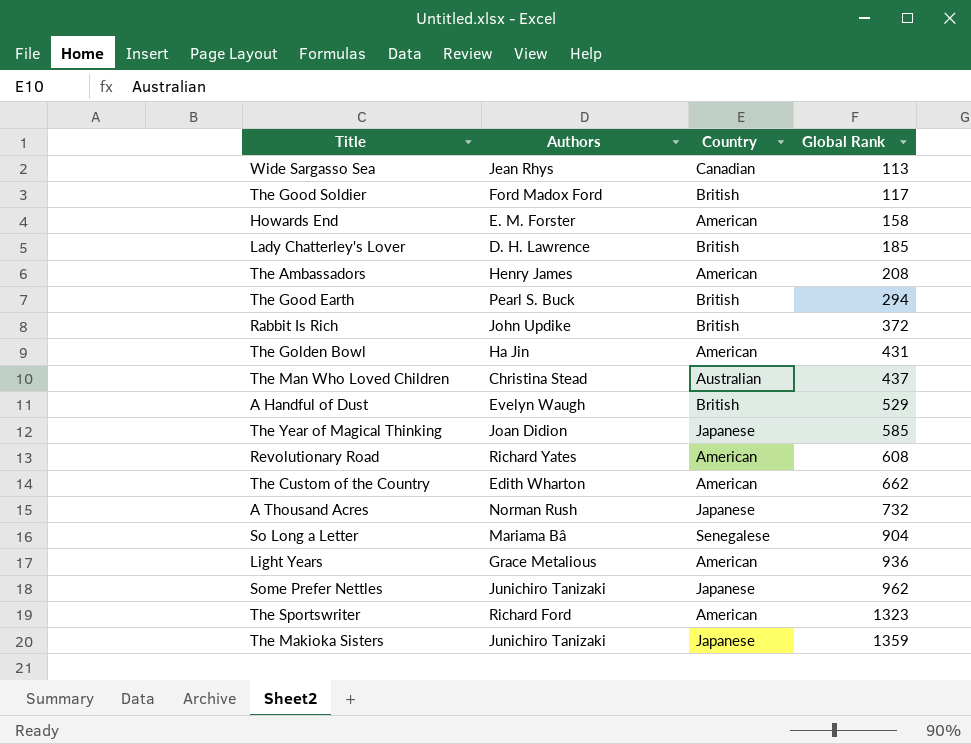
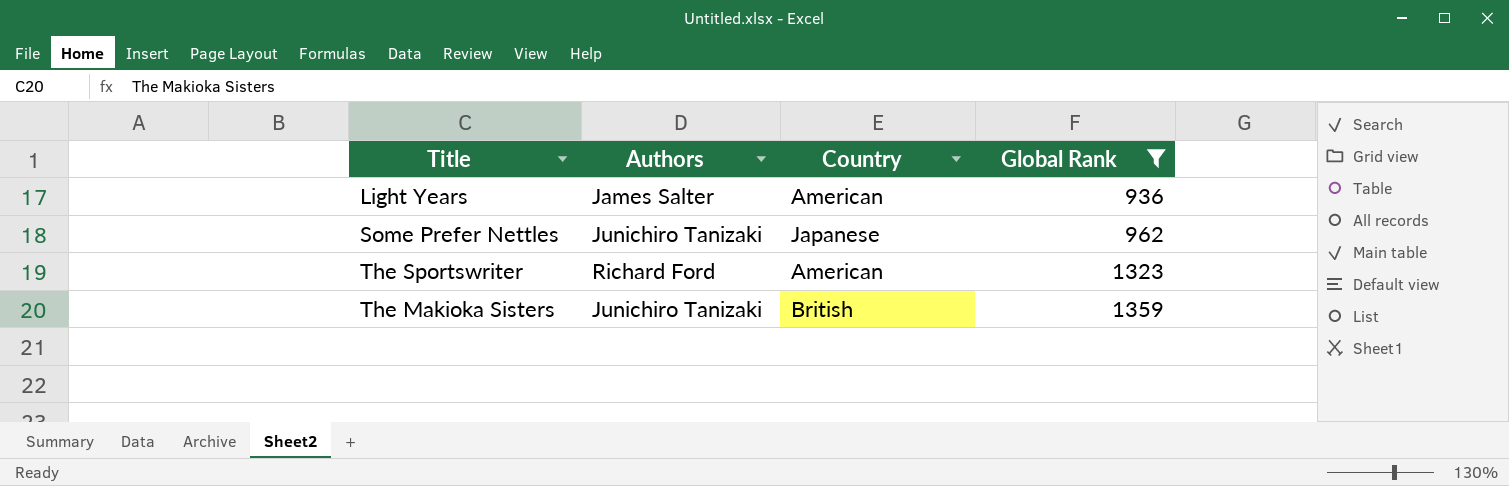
filter: none -> Global Rank >= 936
Light Years | Authors: Grace Metalious -> James Salter
The Makioka Sisters | Country: Japanese -> British

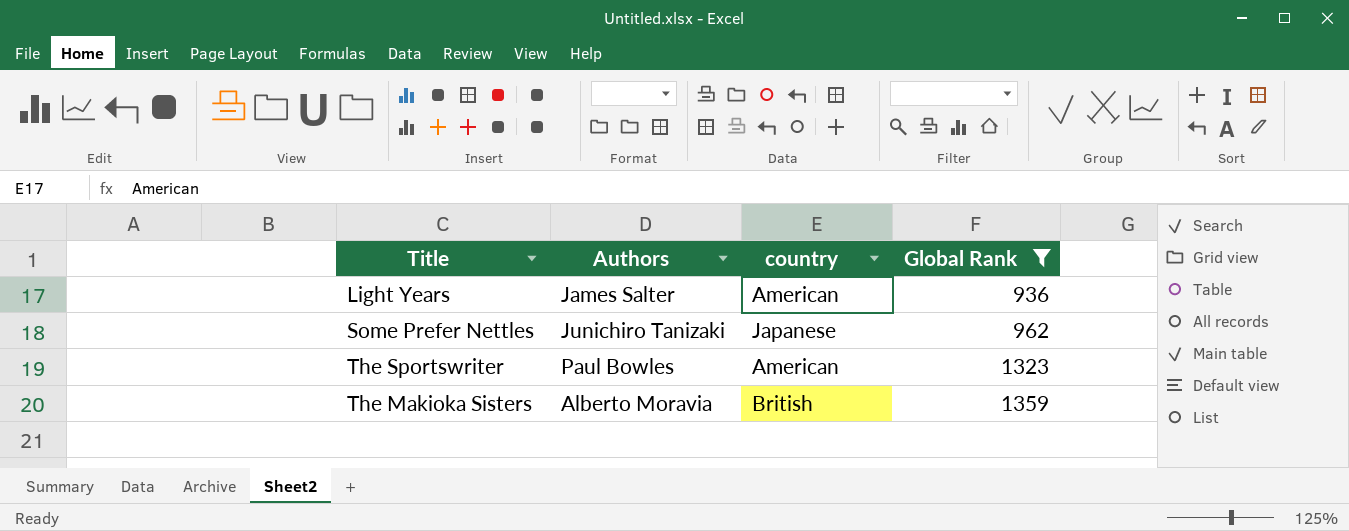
column name: Country -> country
The Sportswriter | Authors: Richard Ford -> Paul Bowles
The Makioka Sisters | Authors: Junichiro Tanizaki -> Alberto Moravia

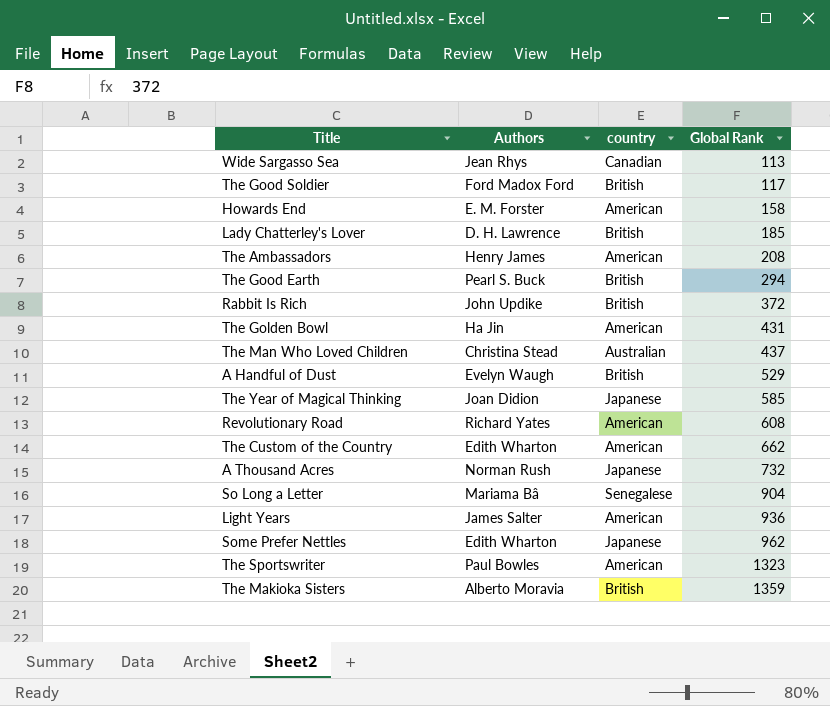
filter: Global Rank >= 936 -> none
Some Prefer Nettles | Authors: Junichiro Tanizaki -> Edith Wharton

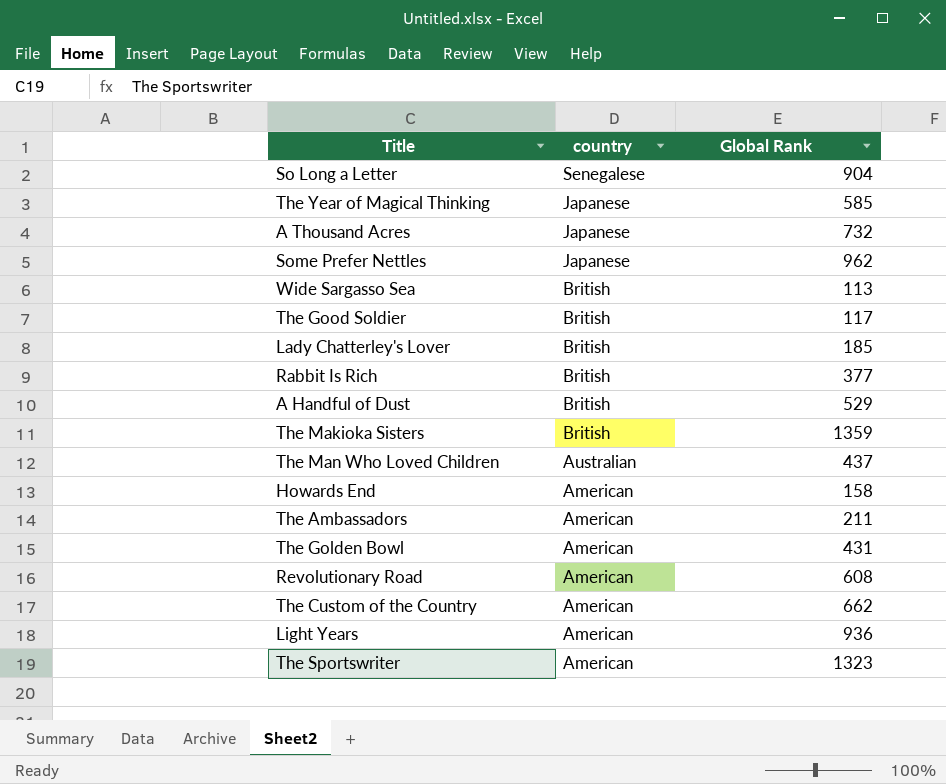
row order: Global Rank ascending -> country descending
column Authors | position: 2 -> none
row The Good Earth: Pearl S. Buck | British | 294 -> none
Wide Sargasso Sea | country: Canadian -> British
Rabbit Is Rich | Global Rank: 372 -> 377
The Ambassadors | Global Rank: 208 -> 211

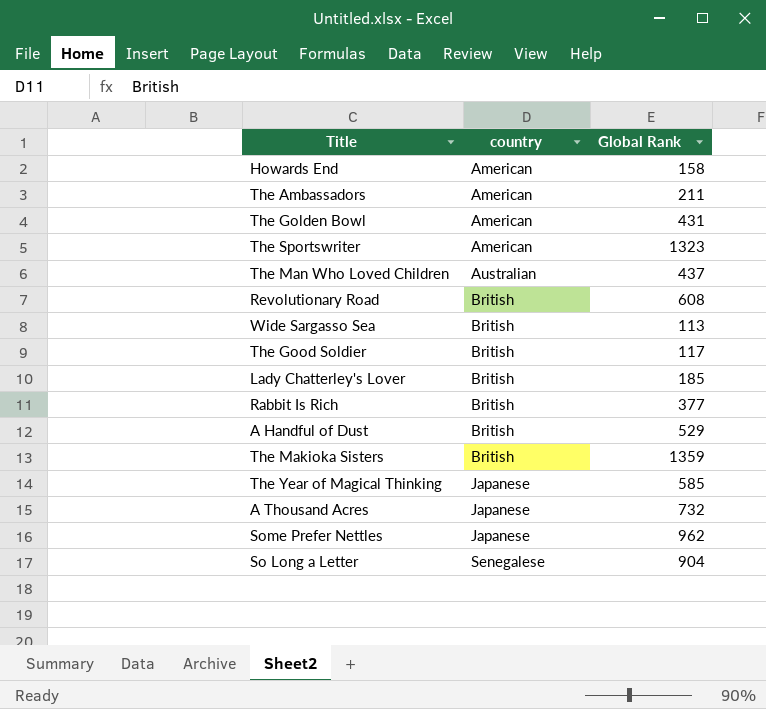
row order: country descending -> country ascending
row The Custom of the Country: American | 662 -> none
row Light Years: American | 936 -> none
Revolutionary Road | country: American -> British

